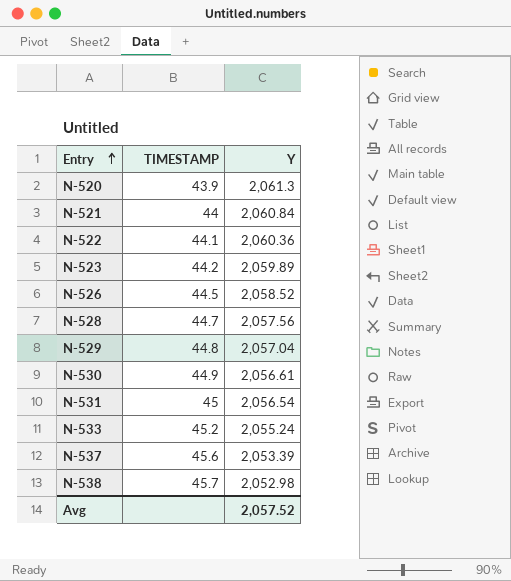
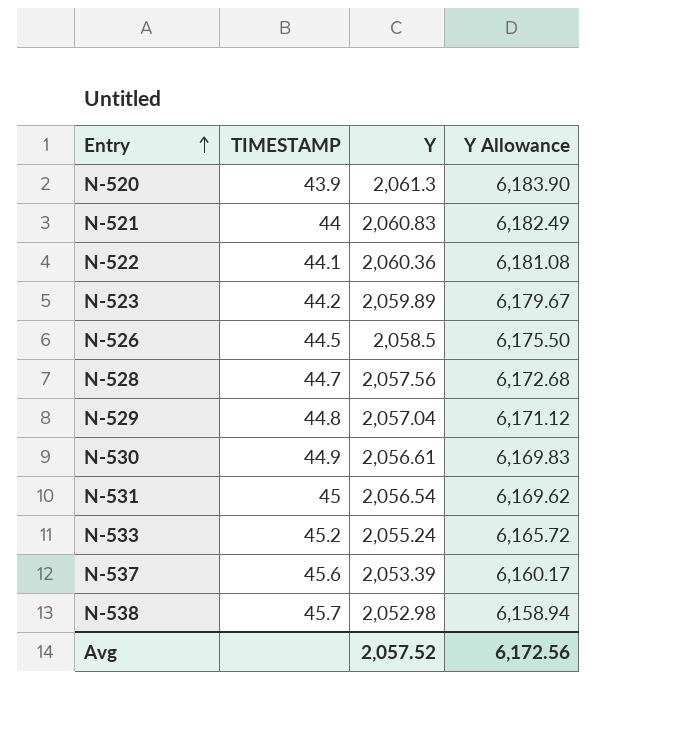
column Y Allowance | formula: none -> [Y] * 3
N-521 | Y: 2,060.84 -> 2,060.83
N-526 | Y: 2,058.52 -> 2,058.5

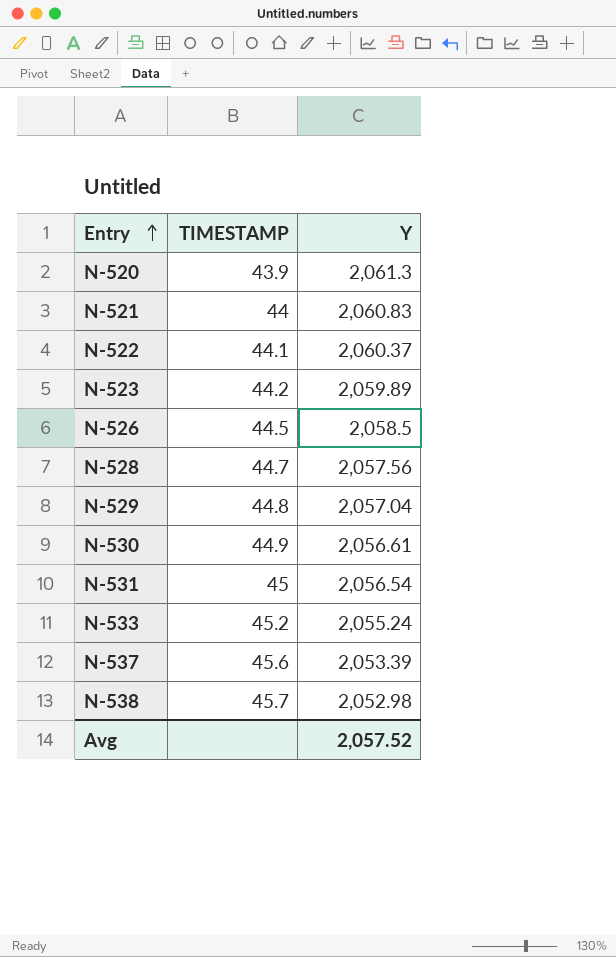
column Y Allowance | formula: [Y] * 3 -> none
N-522 | Y: 2,060.36 -> 2,060.37

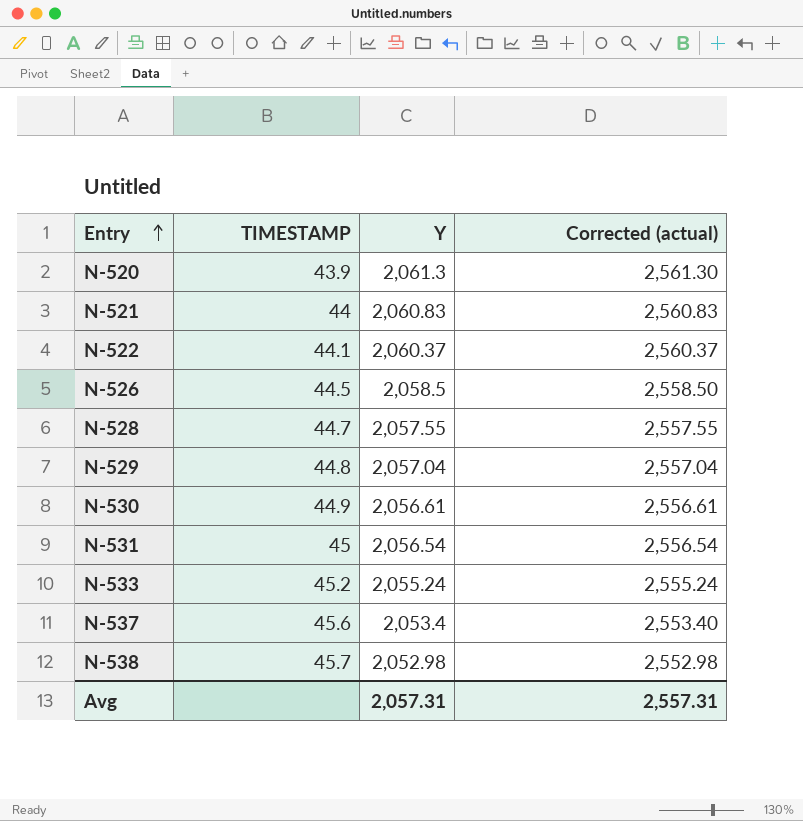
column Corrected (actual) | formula: none -> [Y] + 500
row N-523: 44.2 | 2,059.89 -> none
N-528 | Y: 2,057.56 -> 2,057.55
N-537 | Y: 2,053.39 -> 2,053.4
Avg | Y: 2,057.52 -> 2,057.31

